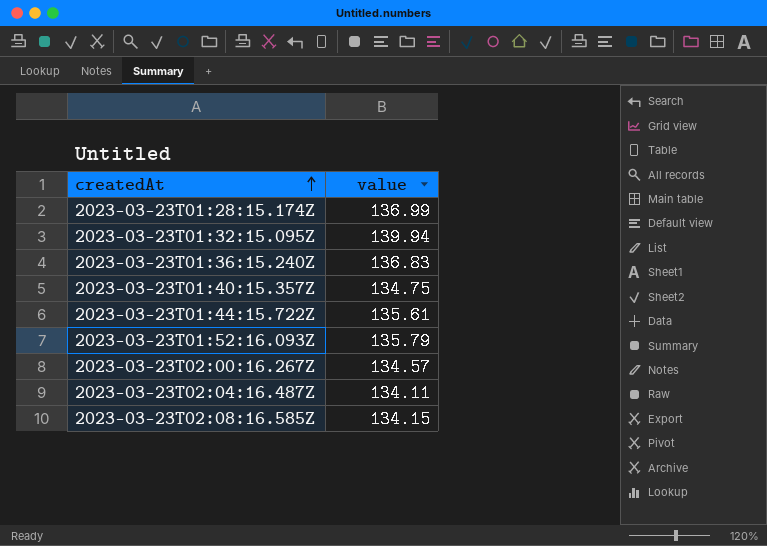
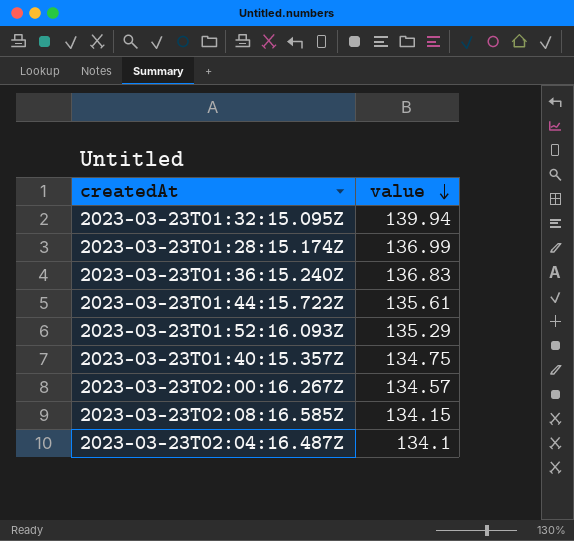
row order: createdAt ascending -> value descending
2023-03-23T01:52:16.093Z | value: 135.79 -> 135.29
2023-03-23T02:04:16.487Z | value: 134.11 -> 134.1

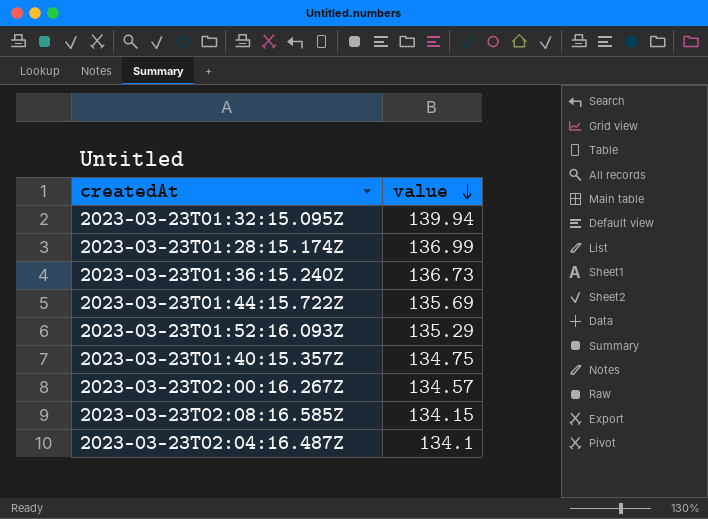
2023-03-23T01:36:15.240Z | value: 136.83 -> 136.73
2023-03-23T01:44:15.722Z | value: 135.61 -> 135.69

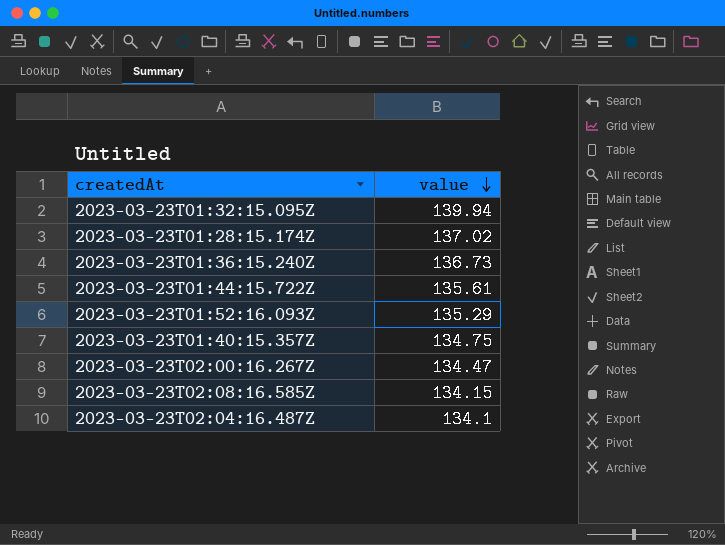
2023-03-23T01:28:15.174Z | value: 136.99 -> 137.02
2023-03-23T01:44:15.722Z | value: 135.69 -> 135.61
2023-03-23T02:00:16.267Z | value: 134.57 -> 134.47

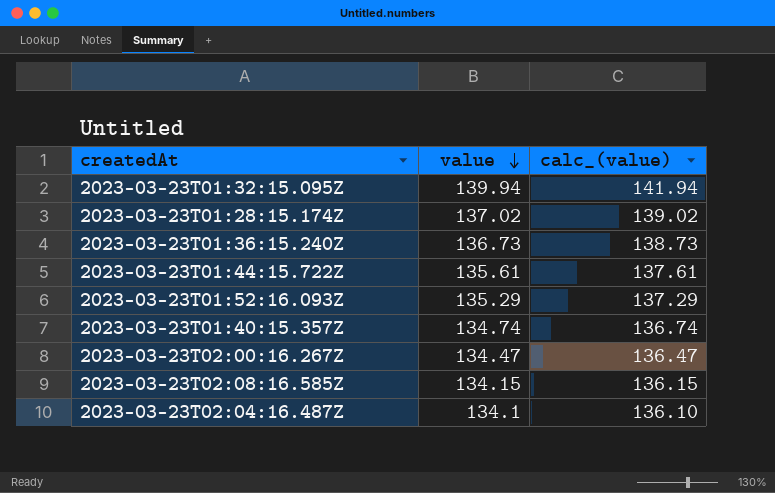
column calc_(value) | formula: none -> [value] + 2
2023-03-23T01:40:15.357Z | value: 134.75 -> 134.74

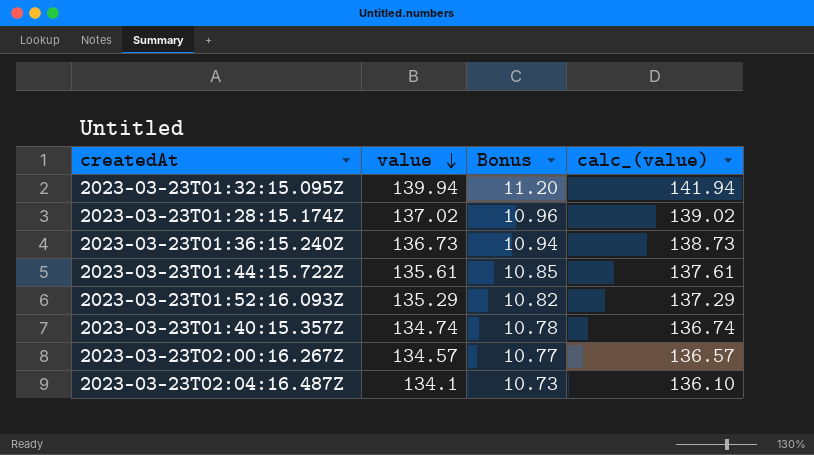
column Bonus | formula: none -> [value] * 0.08
row 2023-03-23T02:08:16.585Z: 134.15 | 136.15 -> none
2023-03-23T02:00:16.267Z | value: 134.47 -> 134.57
2023-03-23T02:00:16.267Z | calc_(value): 136.47 -> 136.57

